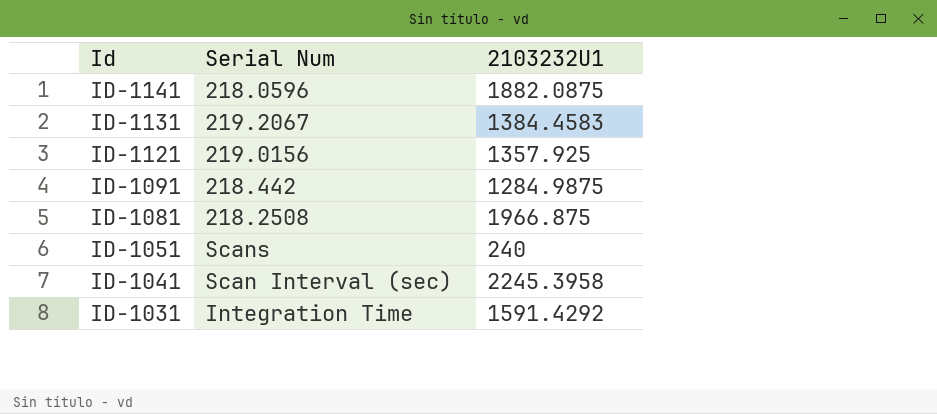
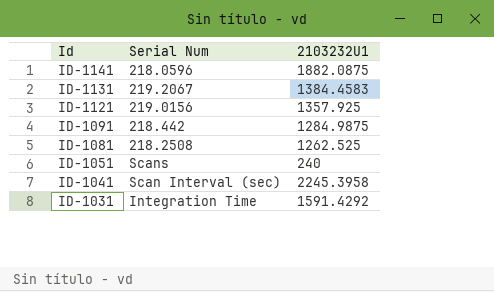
ID-1081 | 2103232U1: 1966.875 -> 1262.525

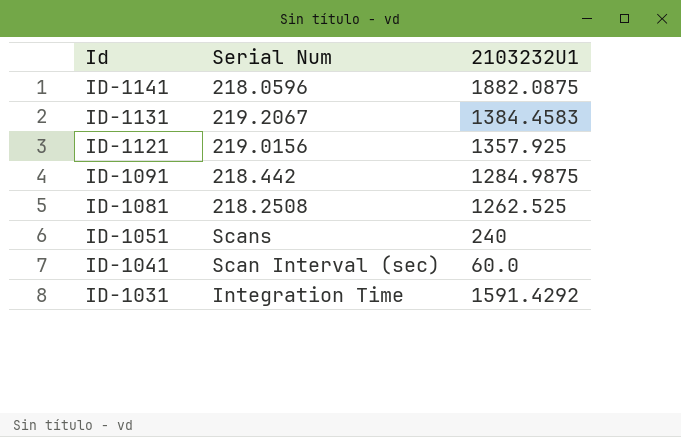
ID-1041 | 2103232U1: 2245.3958 -> 60.0

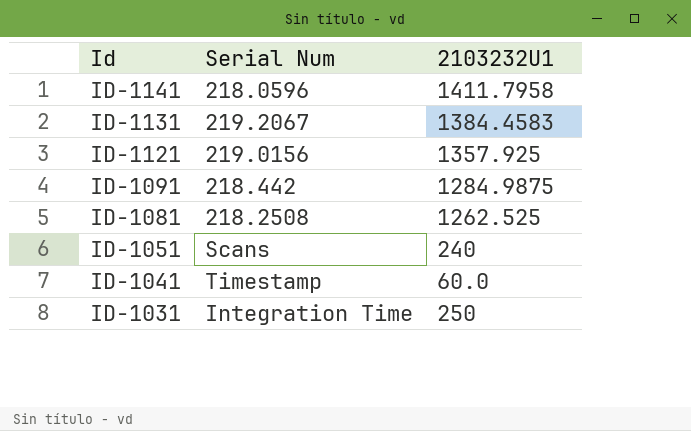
ID-1141 | 2103232U1: 1882.0875 -> 1411.7958
ID-1041 | Serial Num: Scan Interval (sec) -> Timestamp
ID-1031 | 2103232U1: 1591.4292 -> 250

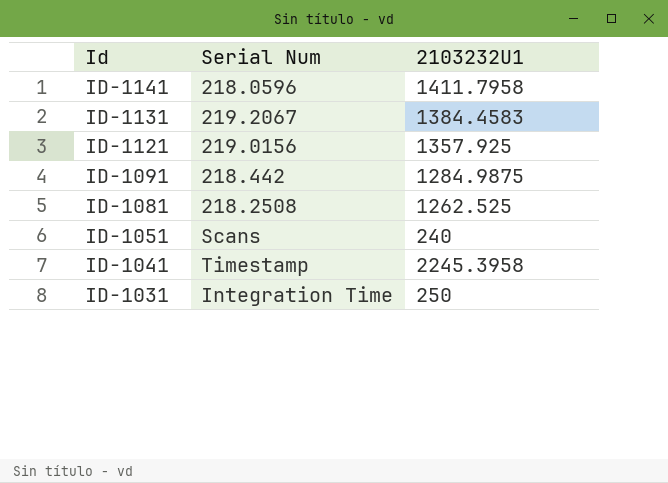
ID-1041 | 2103232U1: 60.0 -> 2245.3958

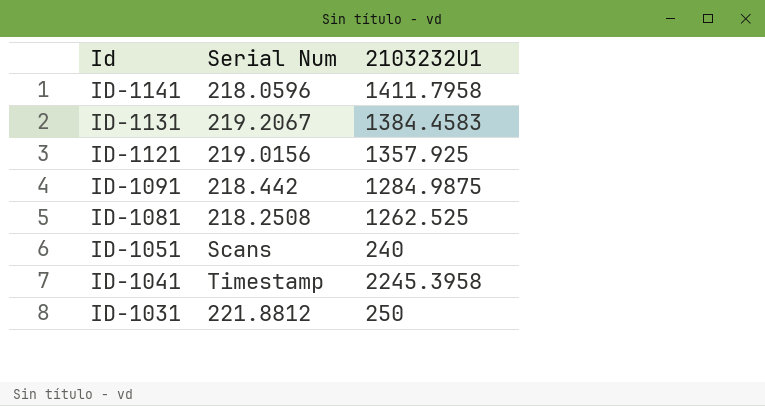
ID-1031 | Serial Num: Integration Time -> 221.8812

